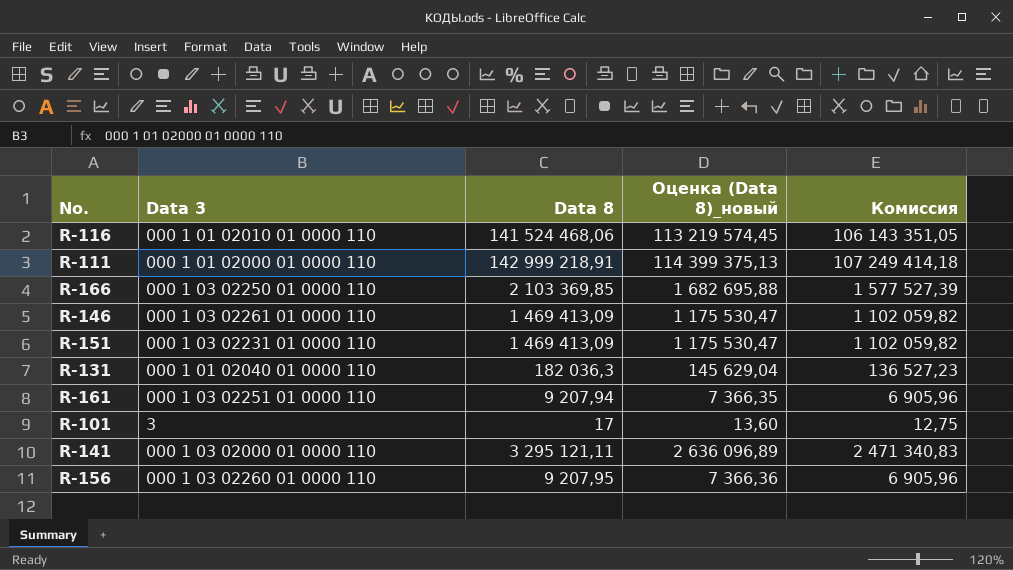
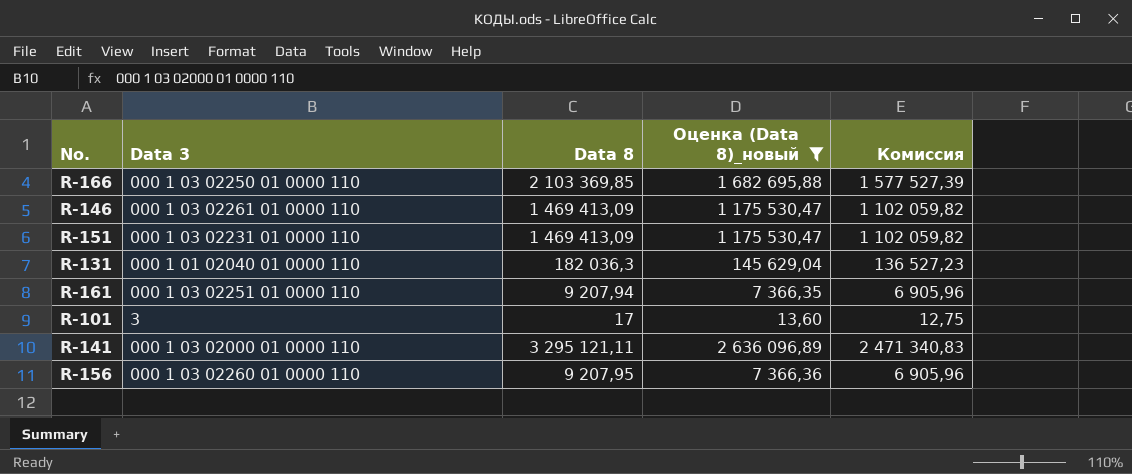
filter: none -> Оценка (Data 8)_новый <= 2 636 096,89

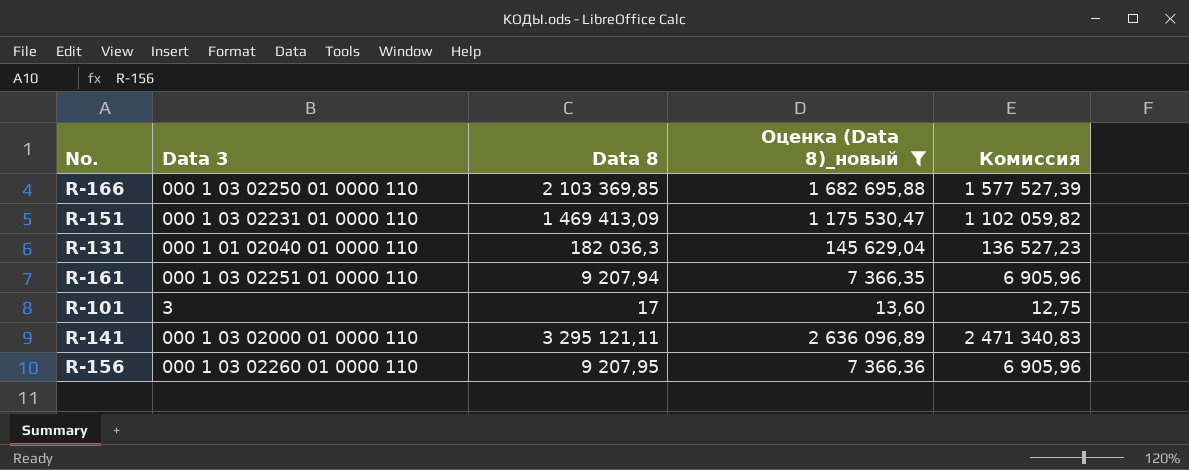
row R-146: 000 1 03 02261 01 0000 110 | 1 469 413,09 | 1 175 530,47 | 1 102 059,82 -> none

